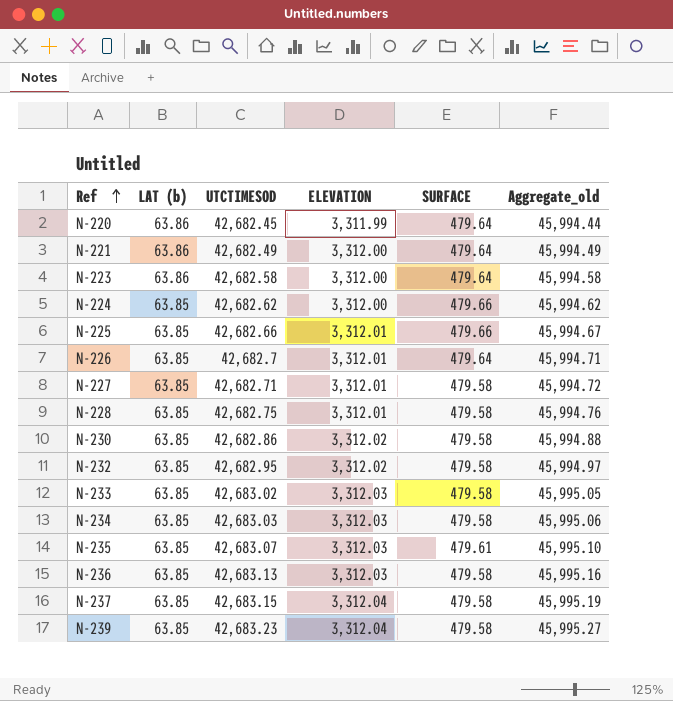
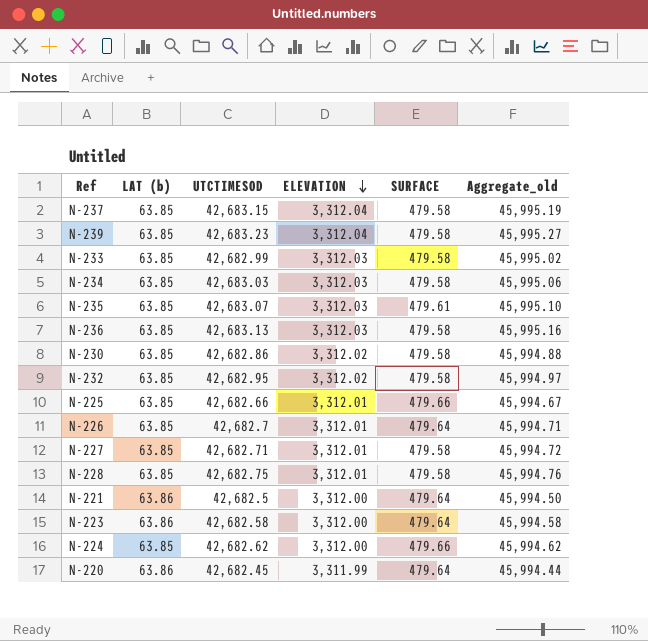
row order: Ref ascending -> ELEVATION descending
N-233 | UTCTIMESOD: 42,683.02 -> 42,682.99
N-233 | Aggregate_old: 45,995.05 -> 45,995.02
N-221 | UTCTIMESOD: 42,682.49 -> 42,682.5
N-221 | Aggregate_old: 45,994.49 -> 45,994.50

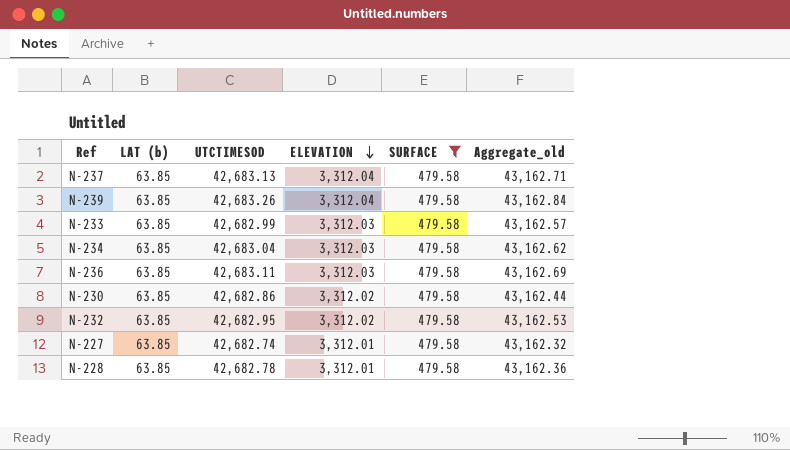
filter: none -> SURFACE = 479.58
column Aggregate_old | formula: [UTCTIMESOD] + [ELEVATION] -> [UTCTIMESOD] + [SURFACE]
N-237 | UTCTIMESOD: 42,683.15 -> 42,683.13
N-239 | UTCTIMESOD: 42,683.23 -> 42,683.26
N-234 | UTCTIMESOD: 42,683.03 -> 42,683.04
N-236 | UTCTIMESOD: 42,683.13 -> 42,683.11
N-227 | UTCTIMESOD: 42,682.71 -> 42,682.74
N-228 | UTCTIMESOD: 42,682.75 -> 42,682.78

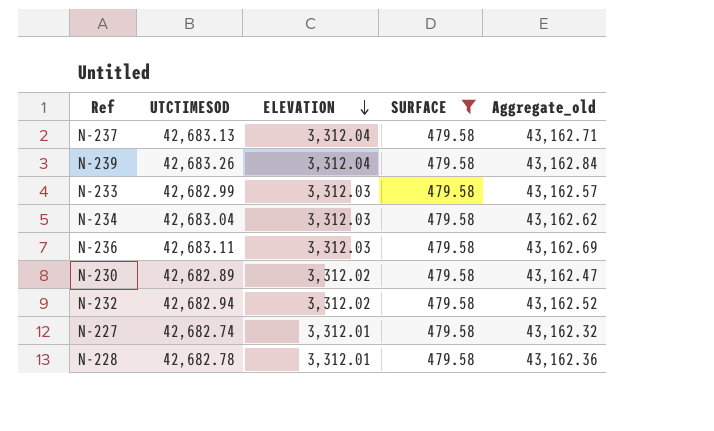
column LAT (b) | position: 2 -> none
N-230 | UTCTIMESOD: 42,682.86 -> 42,682.89
N-230 | Aggregate_old: 43,162.44 -> 43,162.47
N-232 | UTCTIMESOD: 42,682.95 -> 42,682.94
N-232 | Aggregate_old: 43,162.53 -> 43,162.52

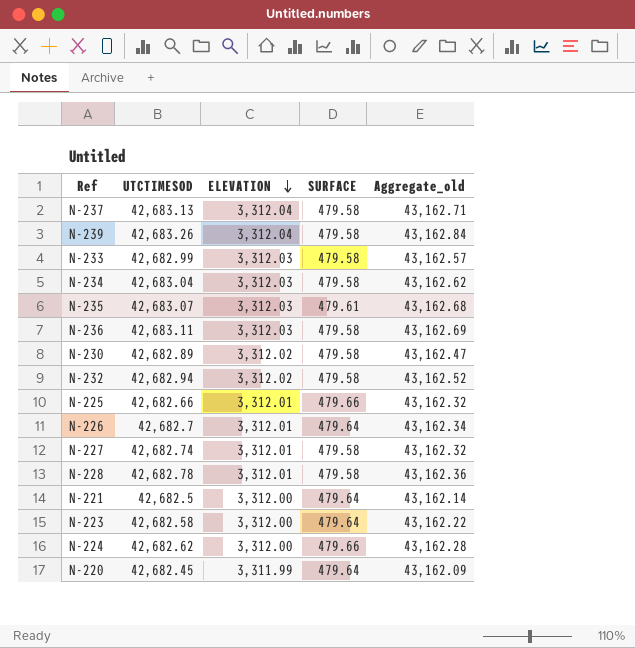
filter: SURFACE = 479.58 -> none

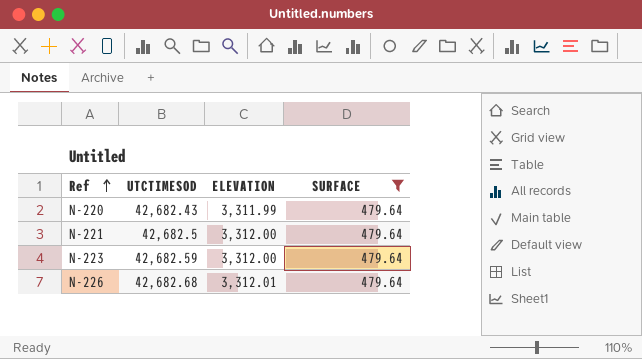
filter: none -> SURFACE = 479.64
row order: ELEVATION descending -> Ref ascending
column Aggregate_old | formula: [UTCTIMESOD] + [SURFACE] -> none
N-220 | UTCTIMESOD: 42,682.45 -> 42,682.43
N-223 | UTCTIMESOD: 42,682.58 -> 42,682.59
N-226 | UTCTIMESOD: 42,682.7 -> 42,682.68

